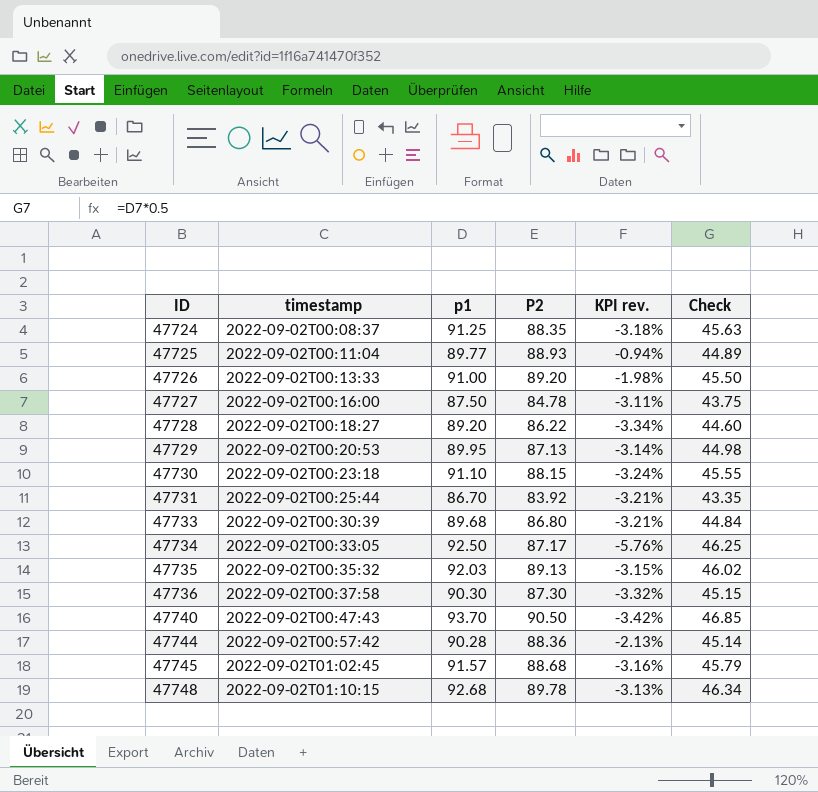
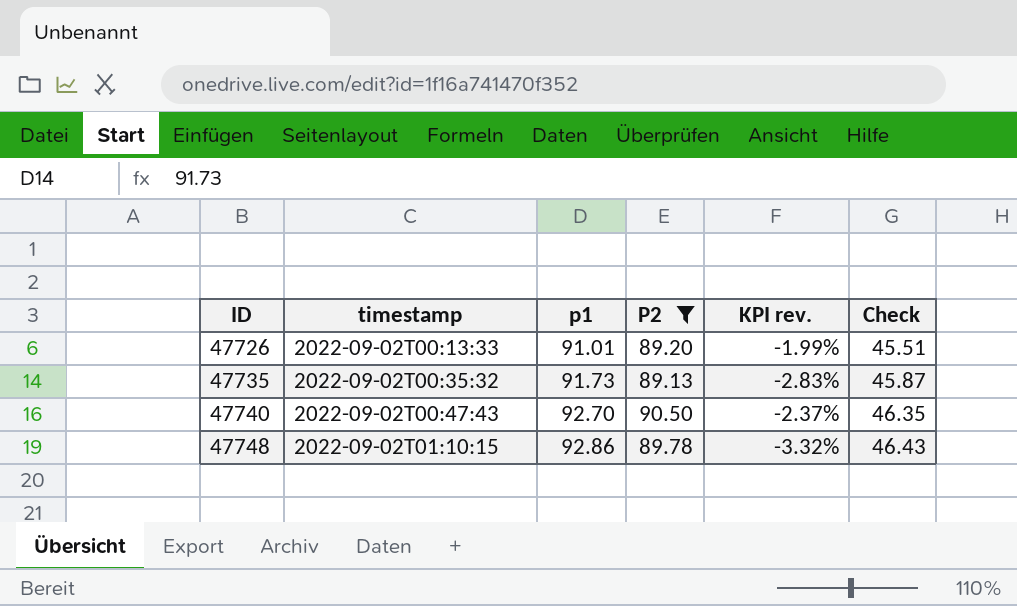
filter: none -> P2 >= 89.13
47726 | p1: 91.00 -> 91.01
47726 | KPI rev.: -1.98% -> -1.99%
47726 | Check: 45.50 -> 45.51
47735 | p1: 92.03 -> 91.73
47735 | KPI rev.: -3.15% -> -2.83%
47735 | Check: 46.02 -> 45.87
47740 | p1: 93.70 -> 92.70
47740 | KPI rev.: -3.42% -> -2.37%
47740 | Check: 46.85 -> 46.35
47748 | p1: 92.68 -> 92.86
47748 | KPI rev.: -3.13% -> -3.32%
47748 | Check: 46.34 -> 46.43

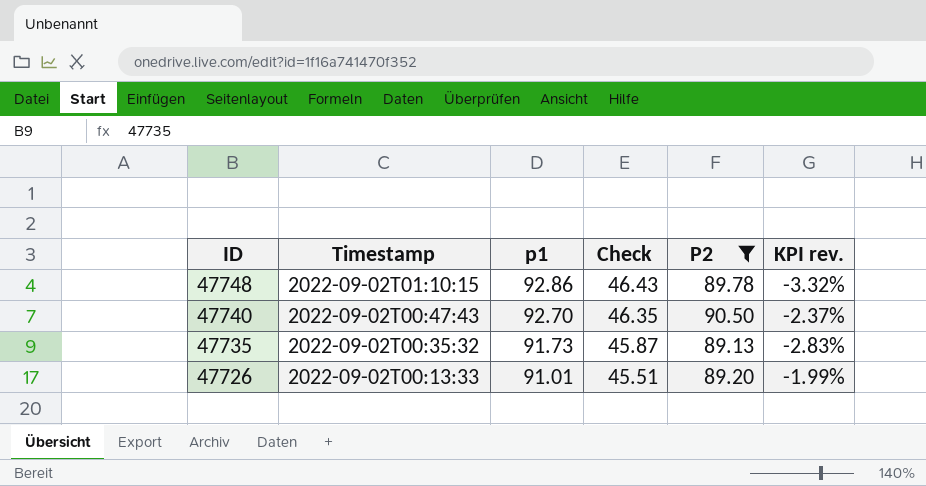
row order: ID ascending -> ID descending
column name: timestamp -> Timestamp
column Check | position: 6 -> 4

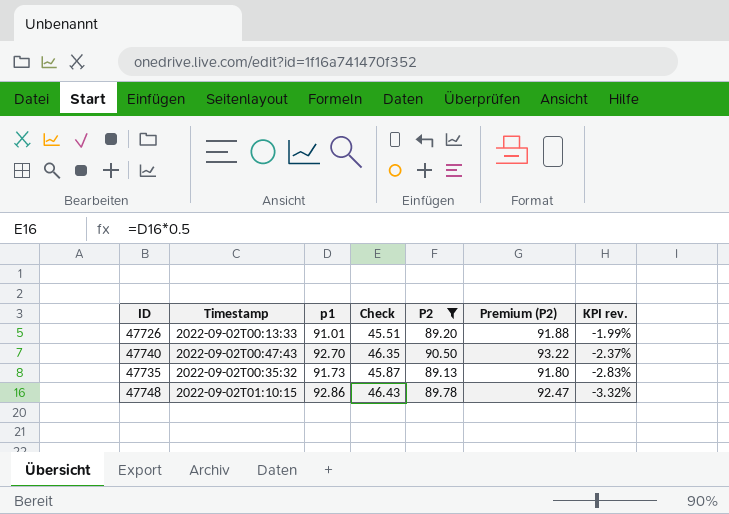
row order: ID descending -> KPI rev. descending
column Premium (P2) | formula: none -> [P2] * 1.03

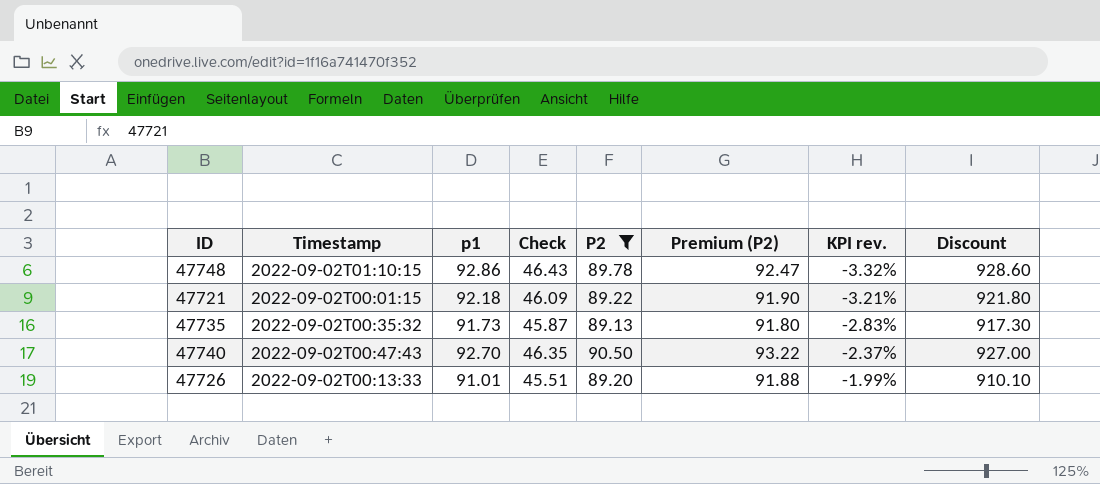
row order: KPI rev. descending -> KPI rev. ascending
column Discount | formula: none -> [p1] * 10
row 47721: none -> 2022-09-02T00:01:15 | 92.18 | 46.09 | 89.22 | 91.90 | -3.21% | 921.80

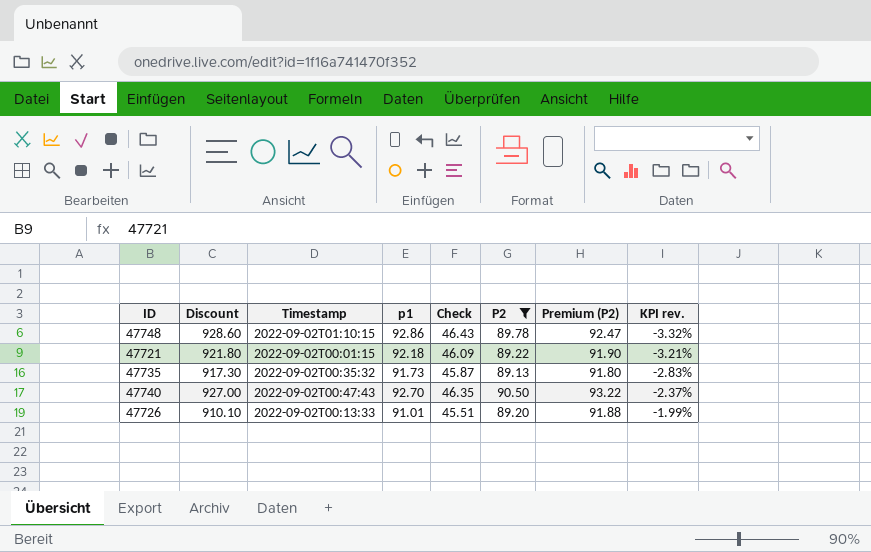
column Discount | position: 8 -> 2

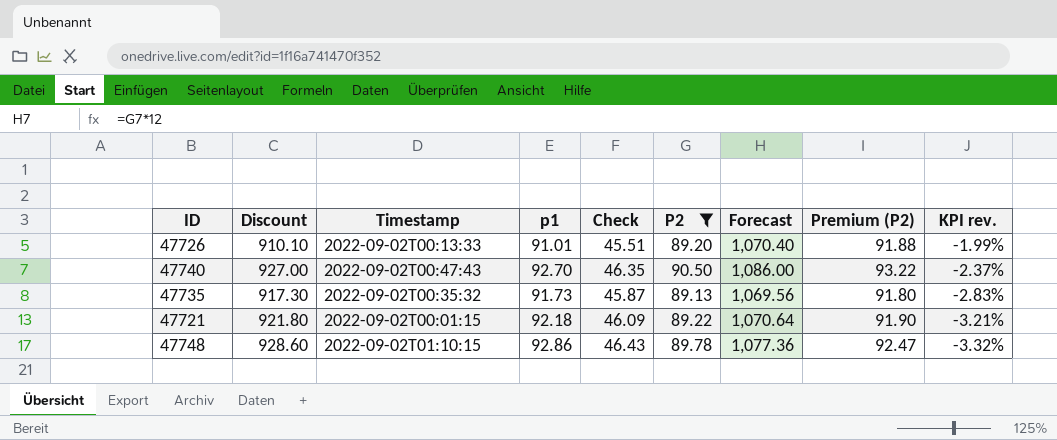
row order: KPI rev. ascending -> KPI rev. descending
column Forecast | formula: none -> [P2] * 12

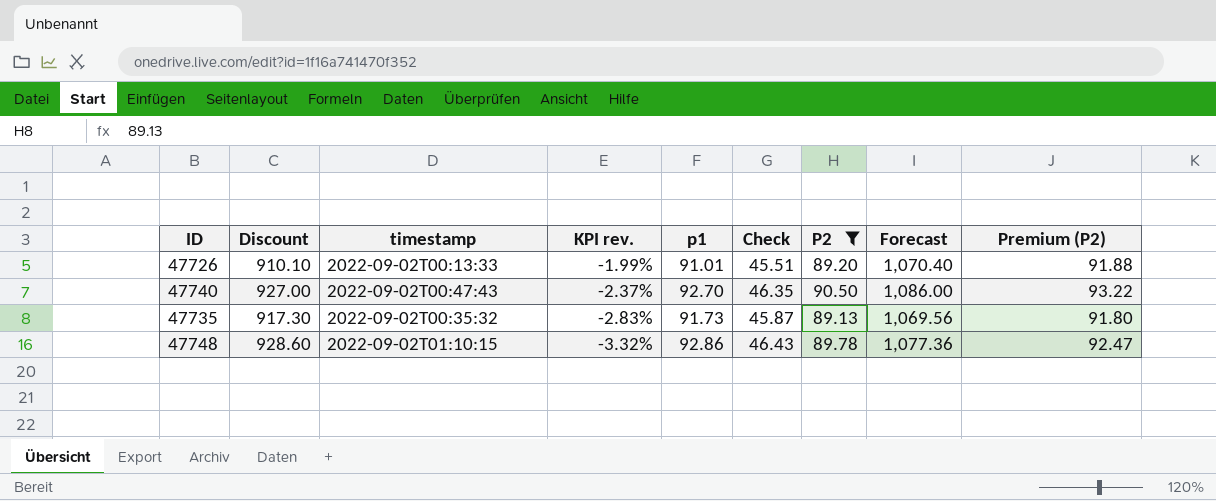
column name: Timestamp -> timestamp
column KPI rev. | position: 9 -> 4
row 47721: 921.80 | 2022-09-02T00:01:15 | 92.18 | 46.09 | 89.22 | 1,070.64 | 91.90 | -3.21% -> none

